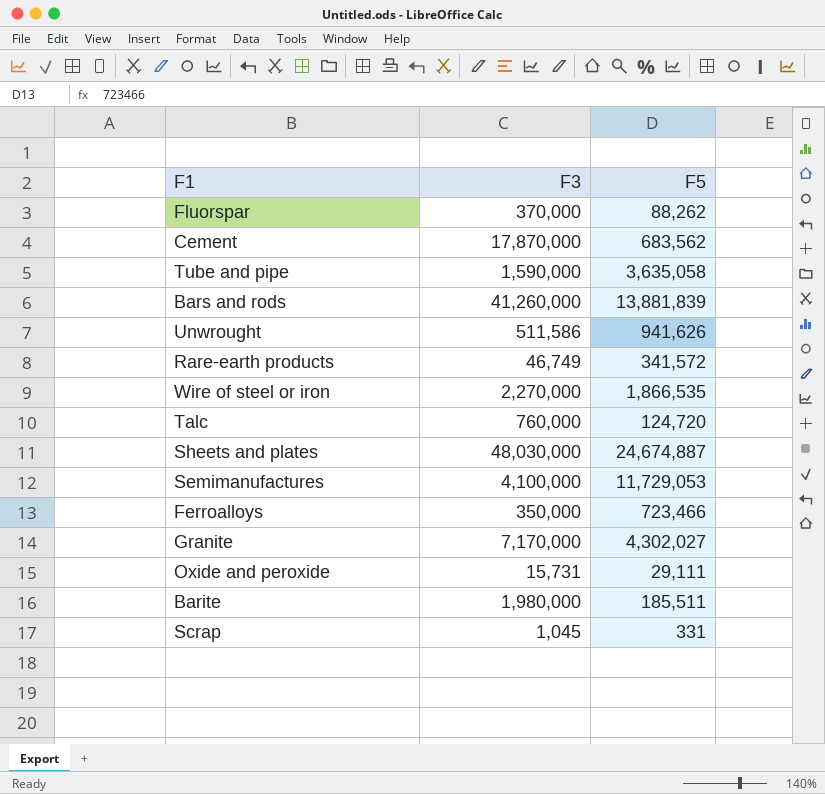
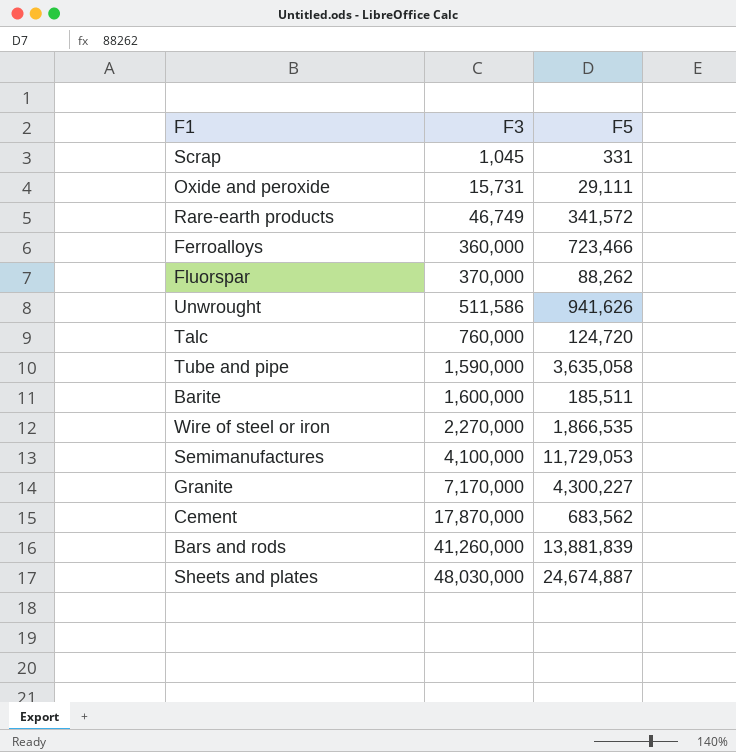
row order: none -> F3 ascending
Ferroalloys | F3: 350,000 -> 360,000
Barite | F3: 1,980,000 -> 1,600,000
Granite | F5: 4,302,027 -> 4,300,227

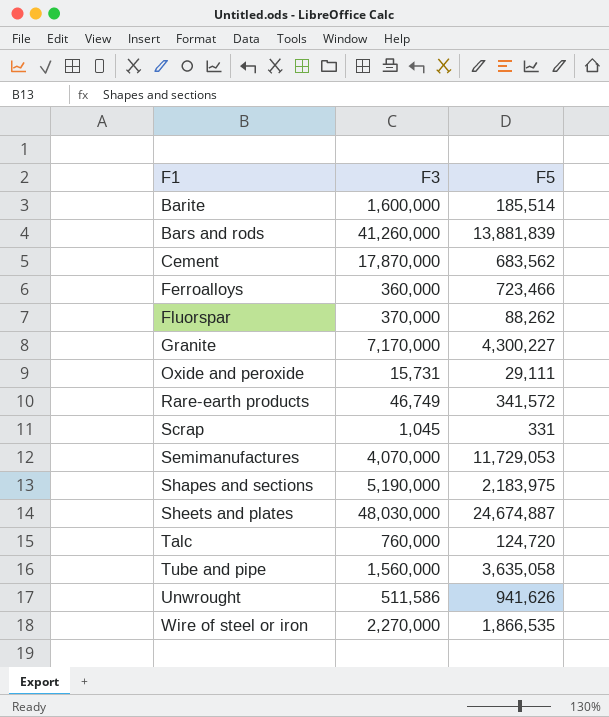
row order: F3 ascending -> F1 ascending
Barite | F5: 185,511 -> 185,514
Semimanufactures | F3: 4,100,000 -> 4,070,000
row Shapes and sections: none -> 5,190,000 | 2,183,975
Tube and pipe | F3: 1,590,000 -> 1,560,000

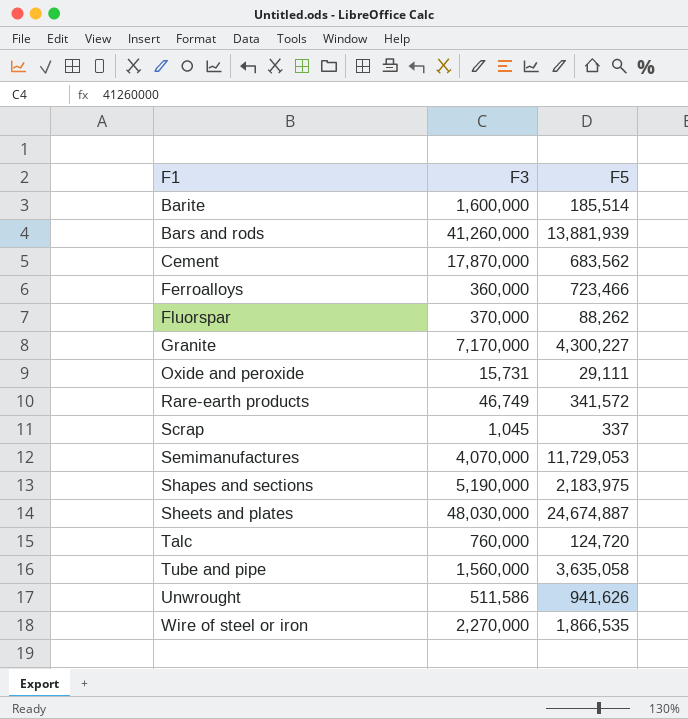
Bars and rods | F5: 13,881,839 -> 13,881,939
Scrap | F5: 331 -> 337

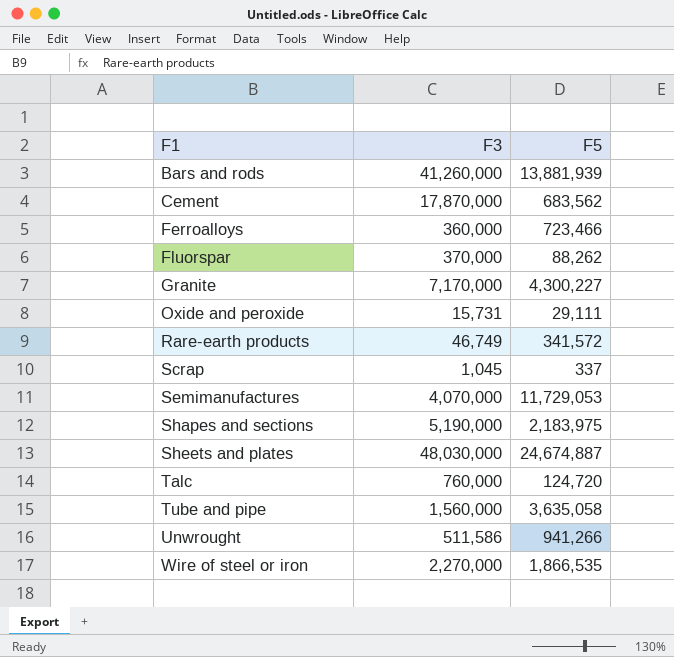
row Barite: 1,600,000 | 185,514 -> none
Unwrought | F5: 941,626 -> 941,266

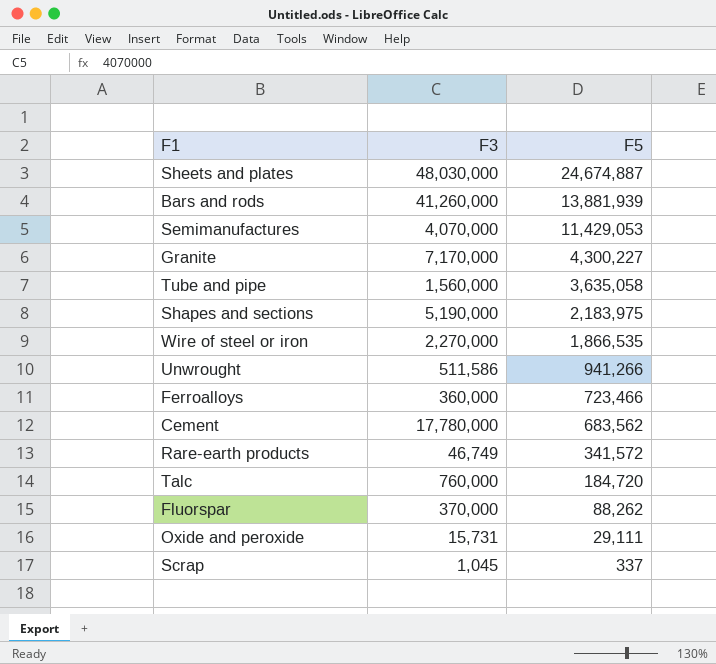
row order: F1 ascending -> F5 descending
Semimanufactures | F5: 11,729,053 -> 11,429,053
Cement | F3: 17,870,000 -> 17,780,000
Talc | F5: 124,720 -> 184,720

